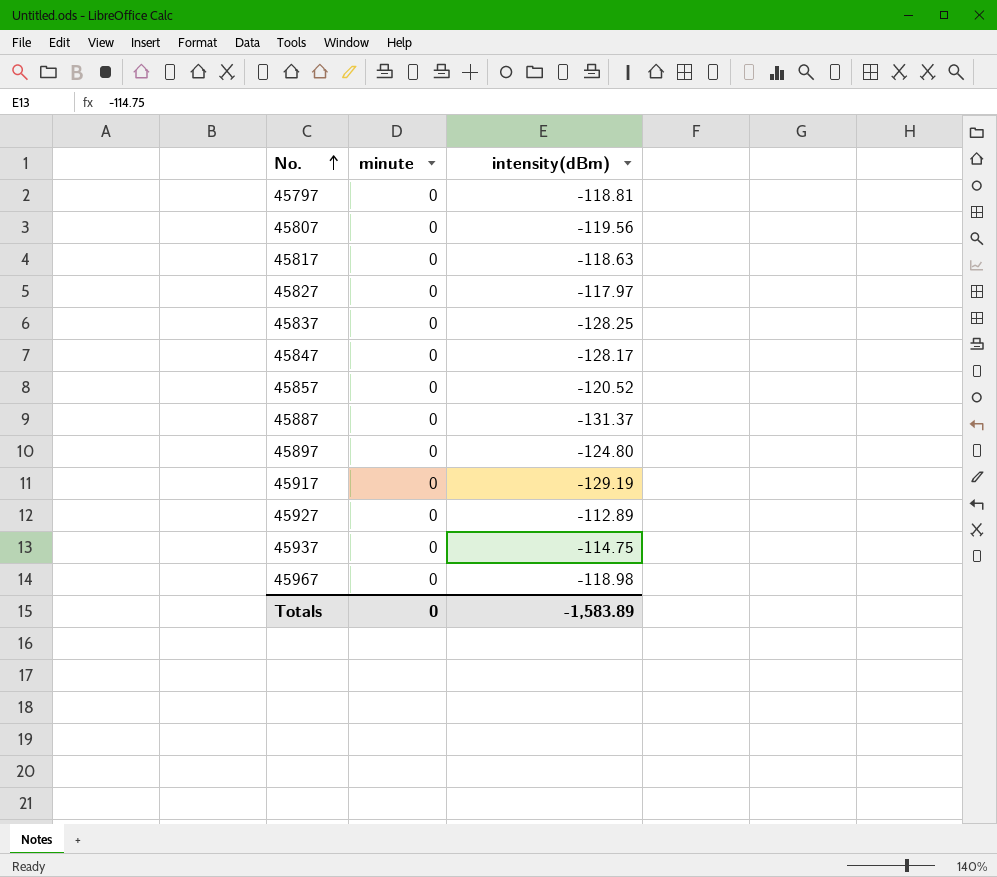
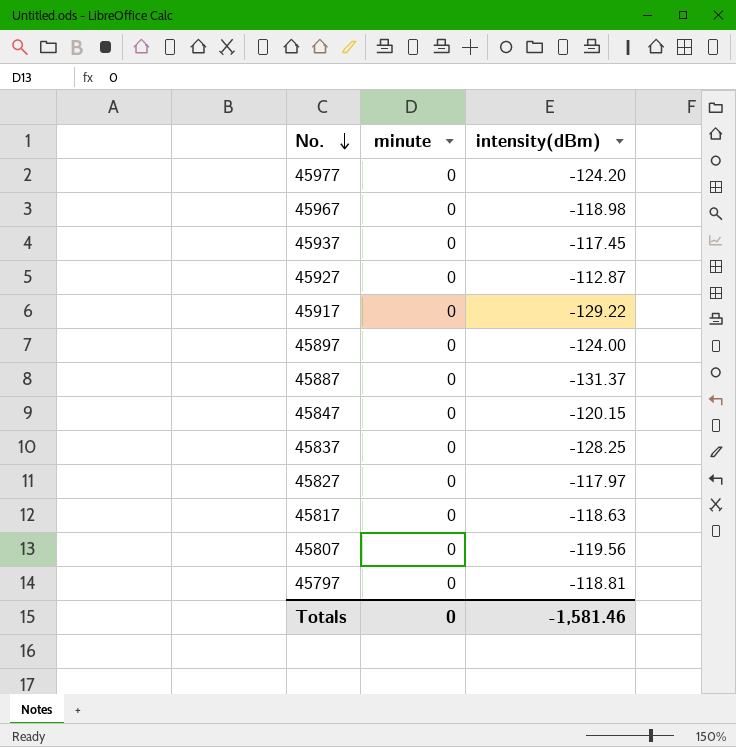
row order: No. ascending -> No. descending
row 45857: 0 | -120.52 -> none
row 45977: none -> 0 | -124.20
45937 | intensity(dBm): -114.75 -> -117.45
45927 | intensity(dBm): -112.89 -> -112.87
45917 | intensity(dBm): -129.19 -> -129.22
45897 | intensity(dBm): -124.80 -> -124.00
45847 | intensity(dBm): -128.17 -> -120.15
Totals | intensity(dBm): -1,583.89 -> -1,581.46

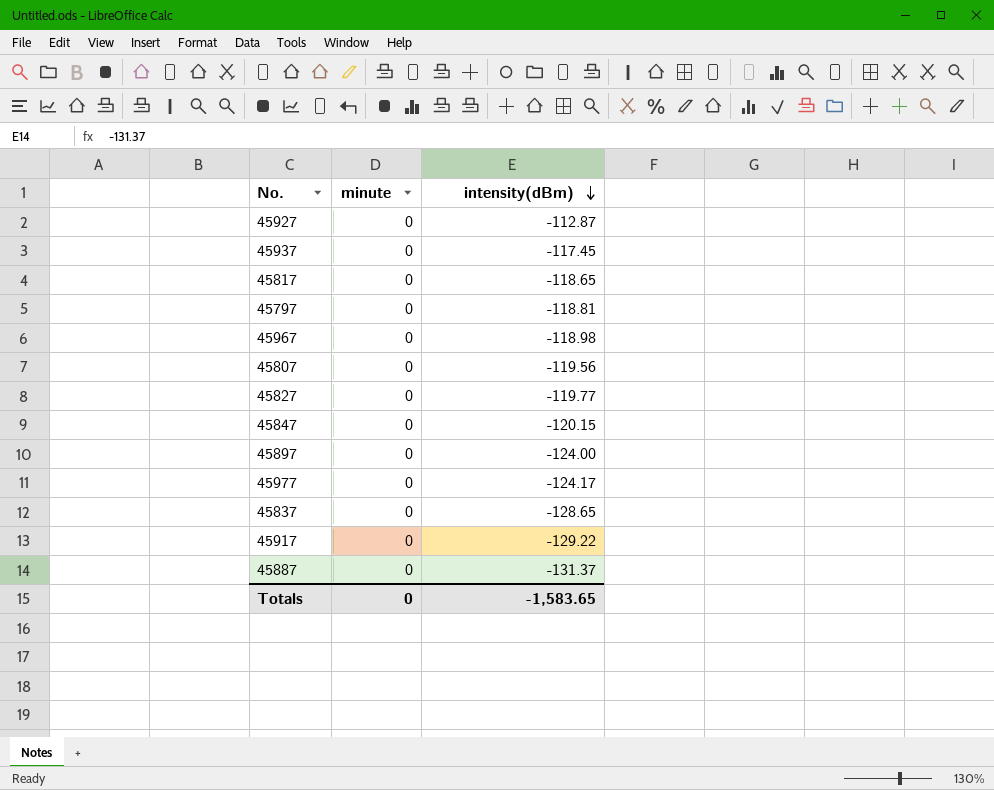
row order: No. descending -> intensity(dBm) descending
45817 | intensity(dBm): -118.63 -> -118.65
45827 | intensity(dBm): -117.97 -> -119.77
45977 | intensity(dBm): -124.20 -> -124.17
45837 | intensity(dBm): -128.25 -> -128.65
Totals | intensity(dBm): -1,581.46 -> -1,583.65

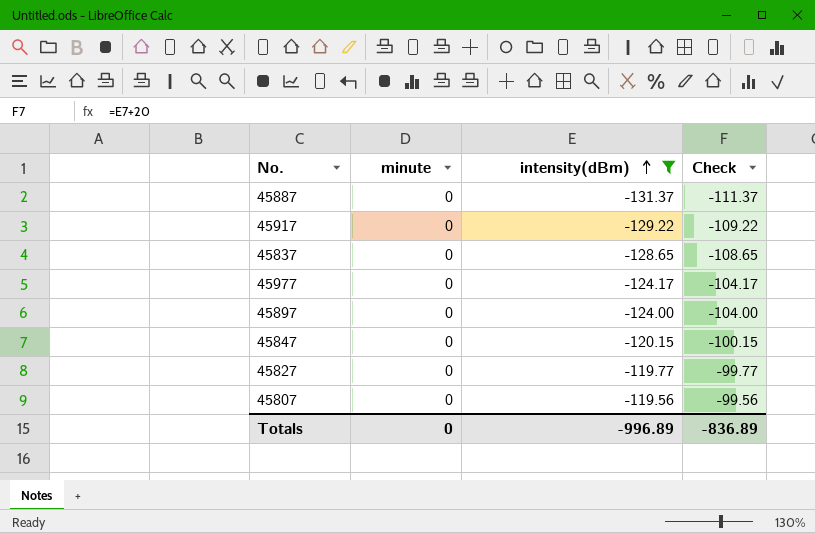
filter: none -> intensity(dBm) <= -119.56
row order: intensity(dBm) descending -> intensity(dBm) ascending
column Check | formula: none -> [intensity(dBm)] + 20
Totals | intensity(dBm): -1,583.65 -> -996.89

